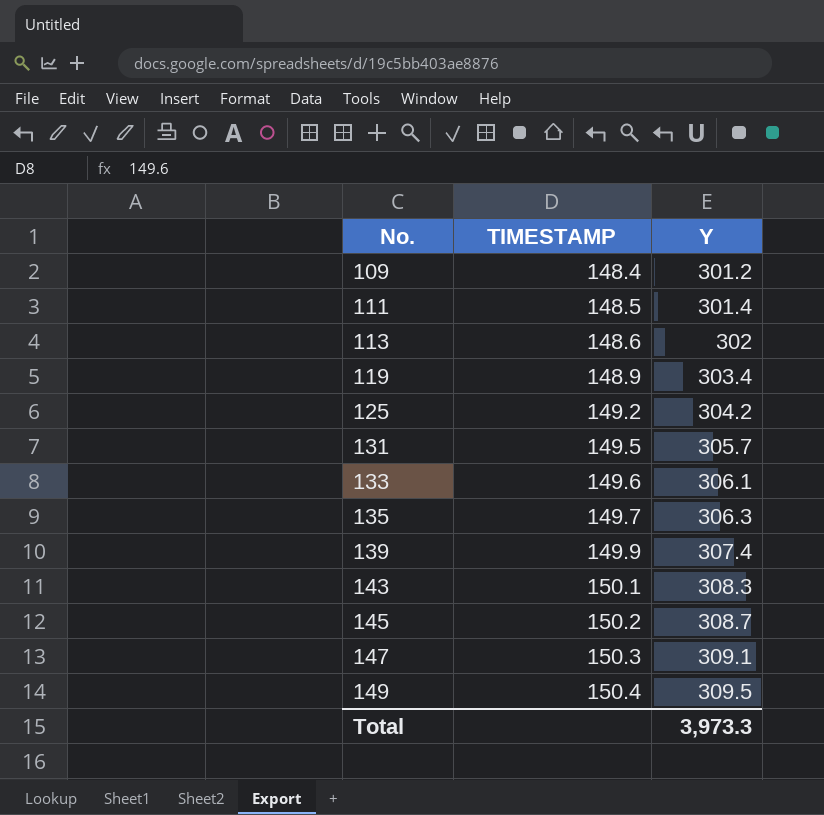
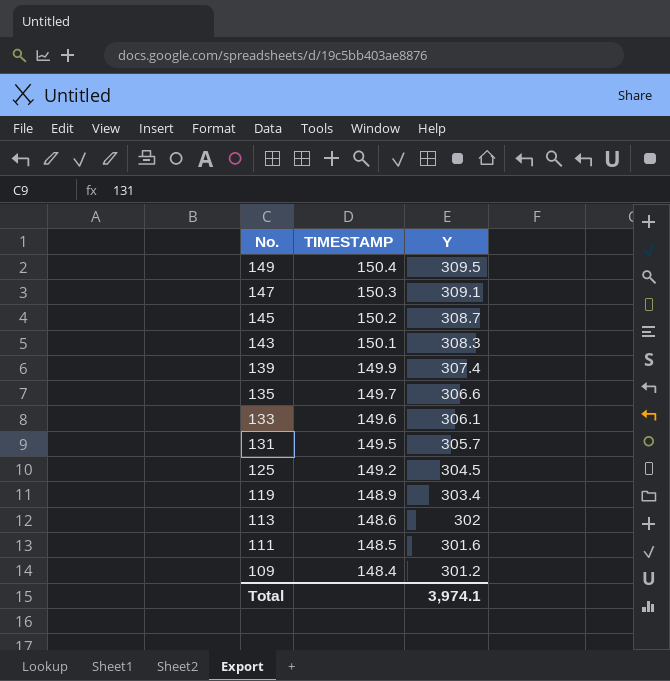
row order: No. ascending -> No. descending
135 | Y: 306.3 -> 306.6
125 | Y: 304.2 -> 304.5
111 | Y: 301.4 -> 301.6
Total | Y: 3,973.3 -> 3,974.1

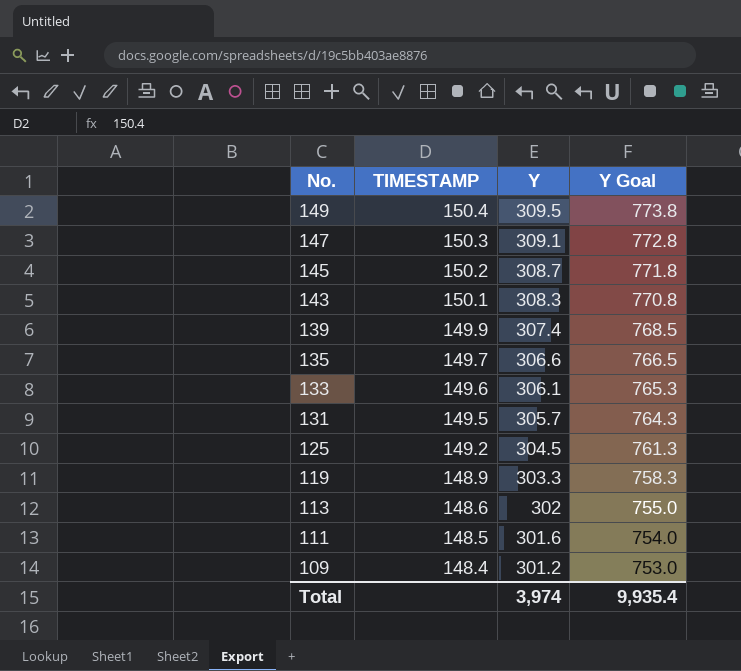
column Y Goal | formula: none -> [Y] * 2.5
119 | Y: 303.4 -> 303.3
Total | Y: 3,974.1 -> 3,974

